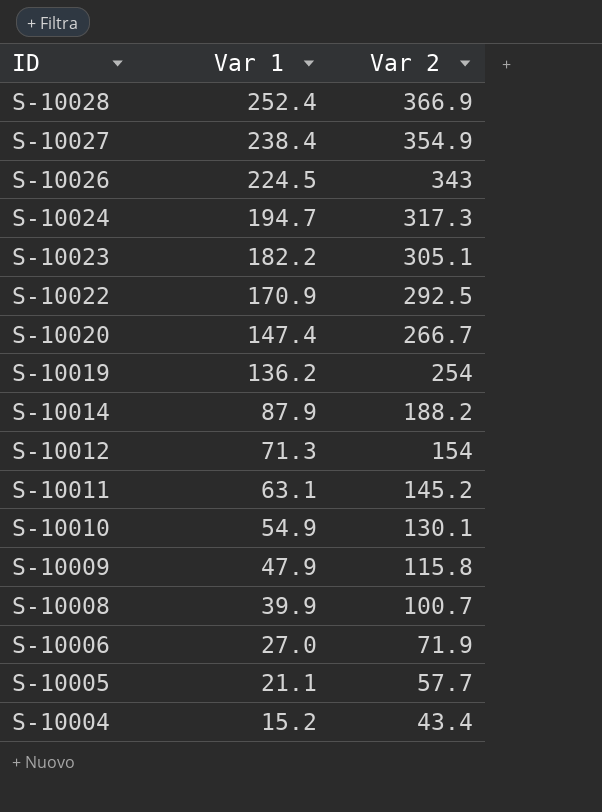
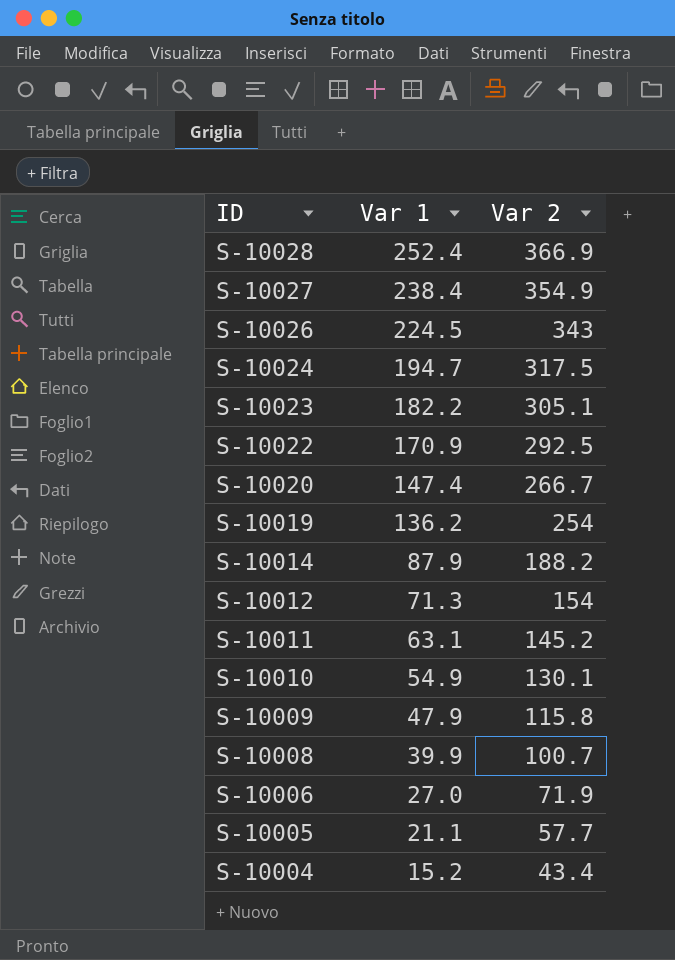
S-10024 | Var 2: 317.3 -> 317.5

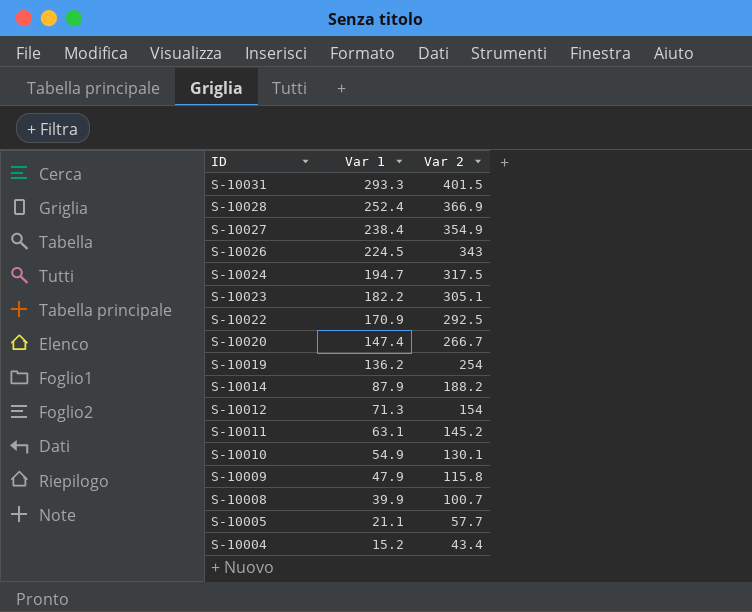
row S-10006: 27.0 | 71.9 -> none
row S-10031: none -> 293.3 | 401.5

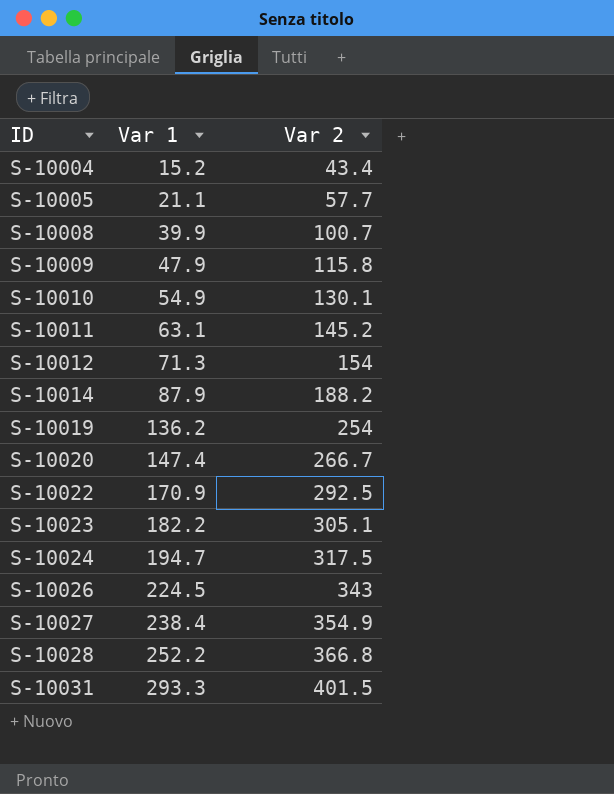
row order: ID descending -> ID ascending
S-10028 | Var 1: 252.4 -> 252.2
S-10028 | Var 2: 366.9 -> 366.8

